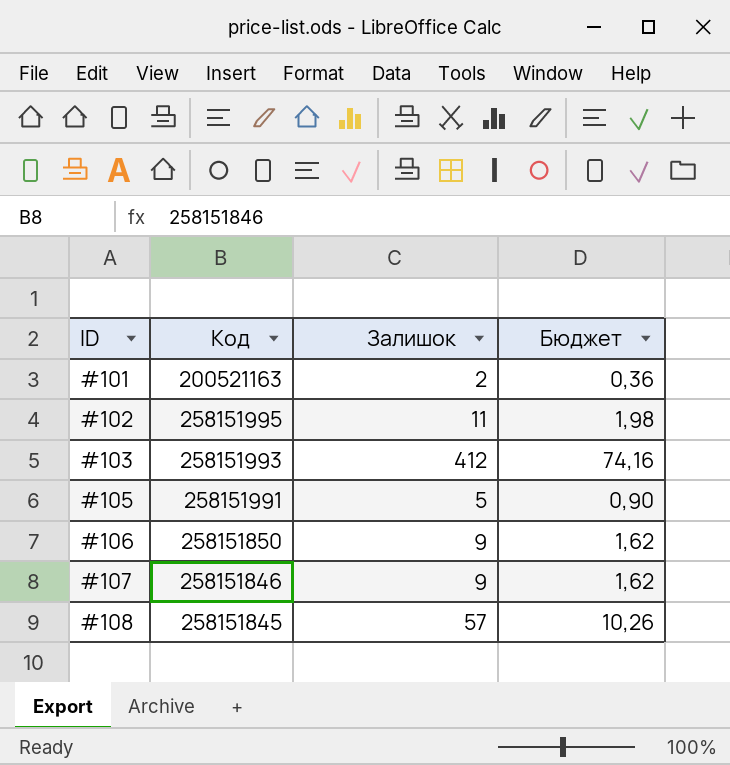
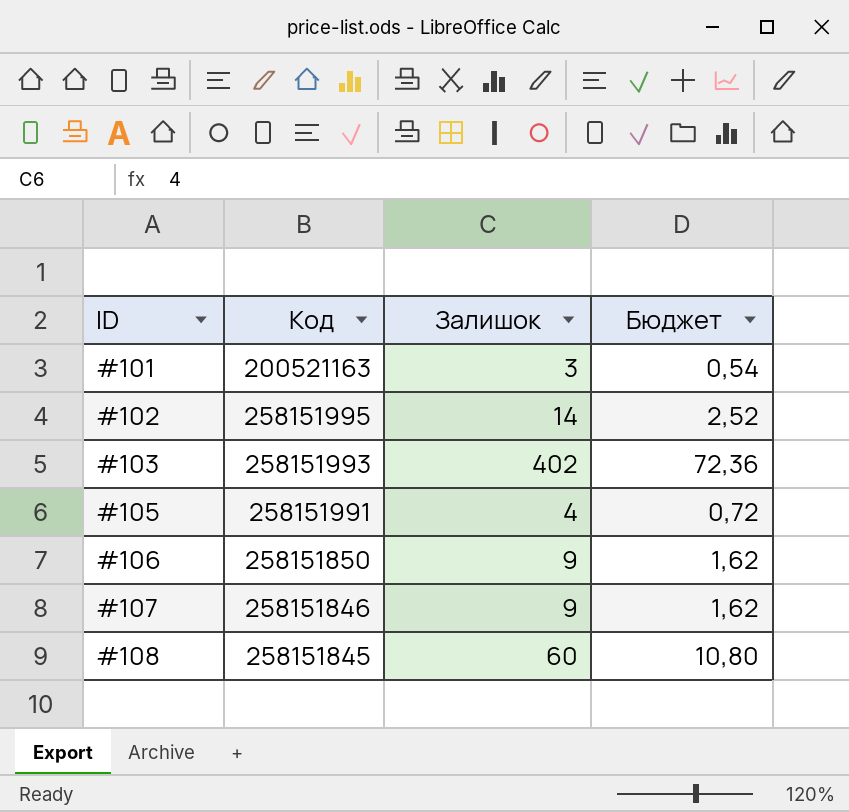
#101 | Залишок: 2 -> 3
#101 | Бюджет: 0,36 -> 0,54
#102 | Залишок: 11 -> 14
#102 | Бюджет: 1,98 -> 2,52
#103 | Залишок: 412 -> 402
#103 | Бюджет: 74,16 -> 72,36
#105 | Залишок: 5 -> 4
#105 | Бюджет: 0,90 -> 0,72
#108 | Залишок: 57 -> 60
#108 | Бюджет: 10,26 -> 10,80

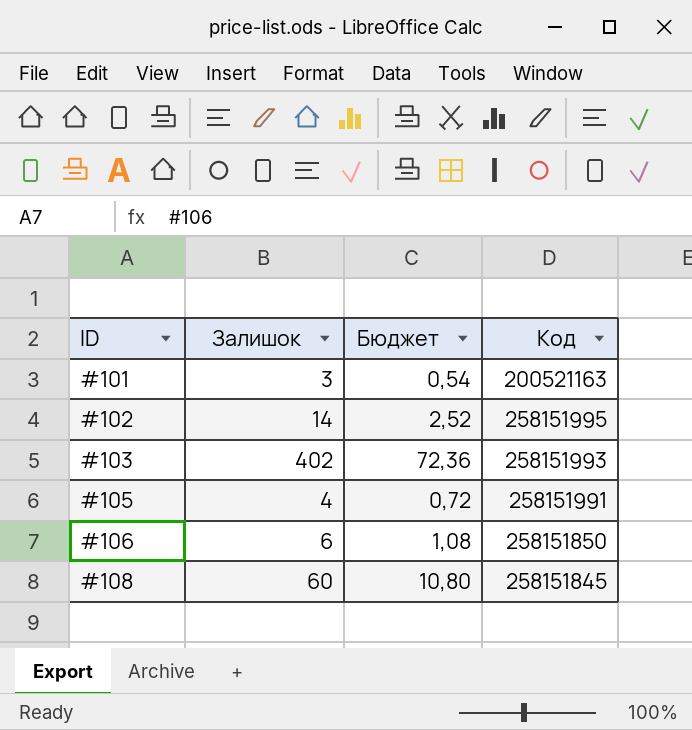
column Код | position: 2 -> 4
row #107: 258151846 | 9 | 1,62 -> none
#106 | Залишок: 9 -> 6
#106 | Бюджет: 1,62 -> 1,08

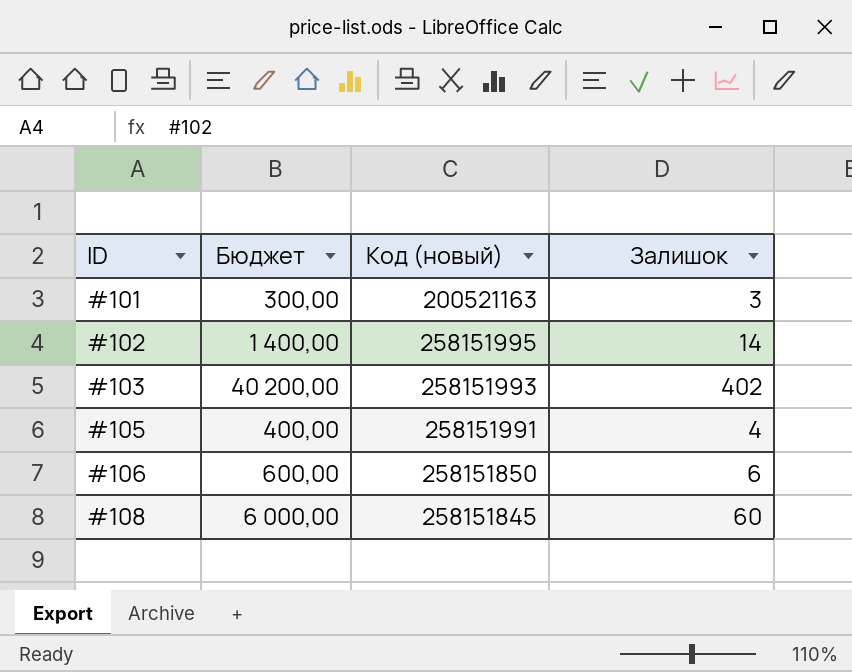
column Бюджет | formula: [Залишок] * 0,18 -> [Залишок] * 100
column name: Код -> Код (новый)
column Залишок | position: 2 -> 4

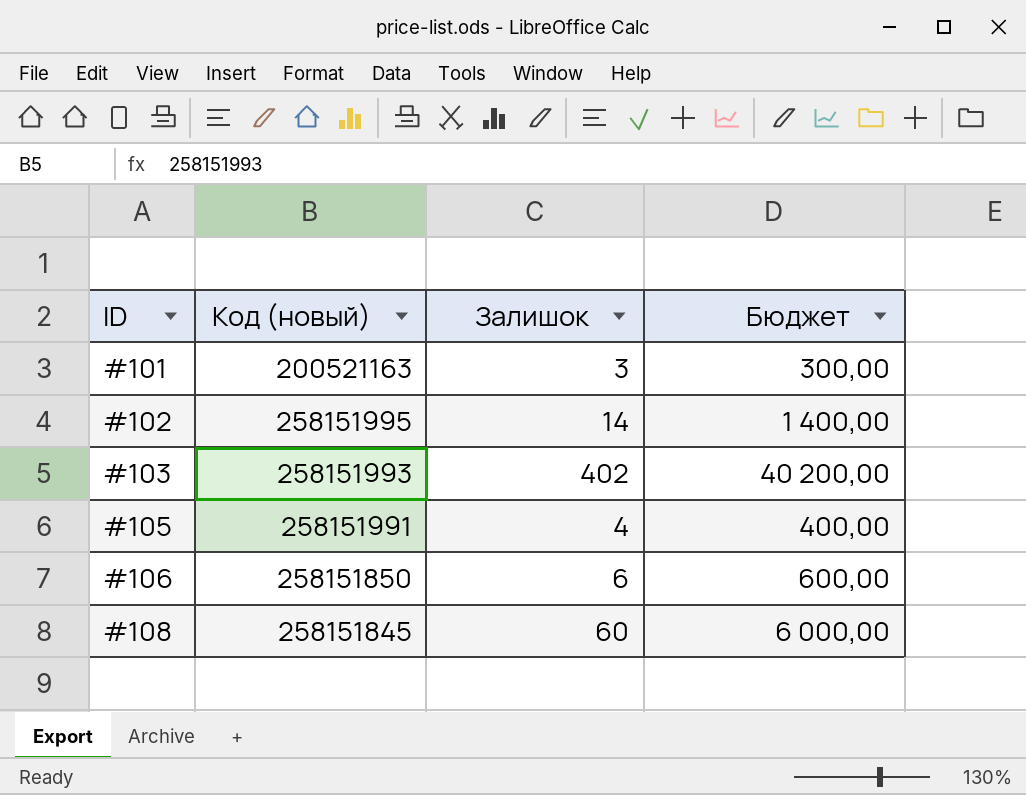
column Бюджет | position: 2 -> 4

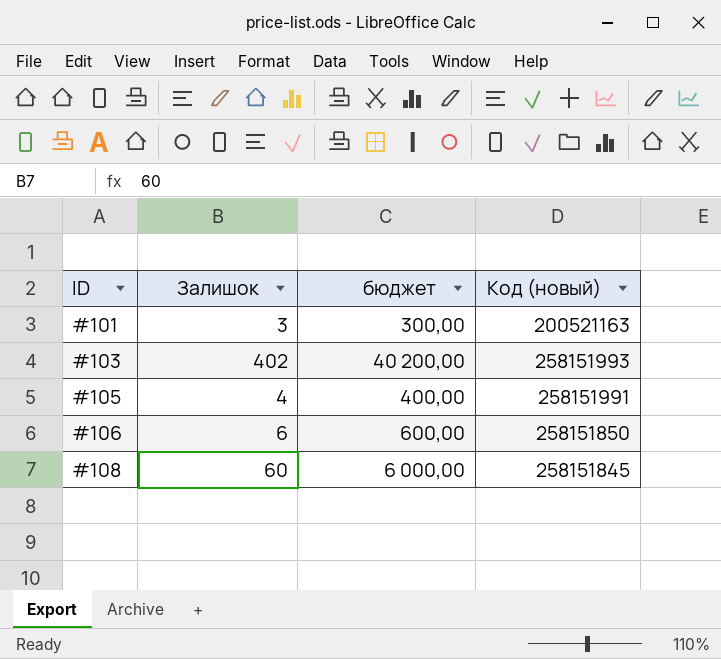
column name: Бюджет -> бюджет
column Код (новый) | position: 2 -> 4
row #102: 258151995 | 14 | 1 400,00 -> none

